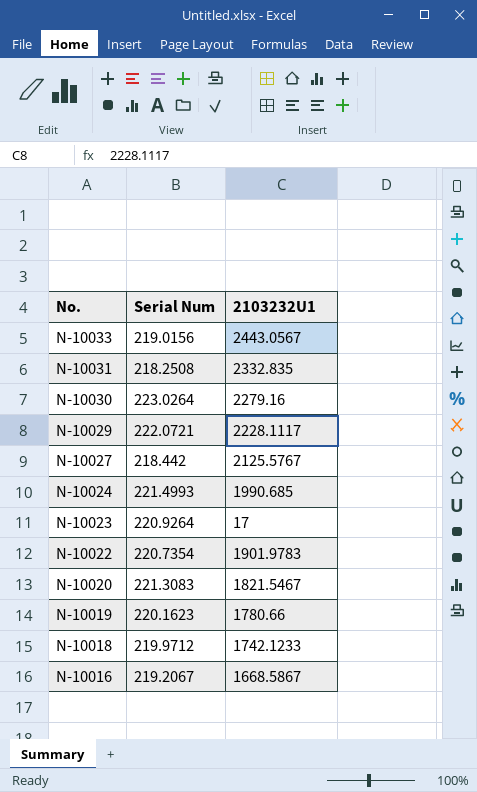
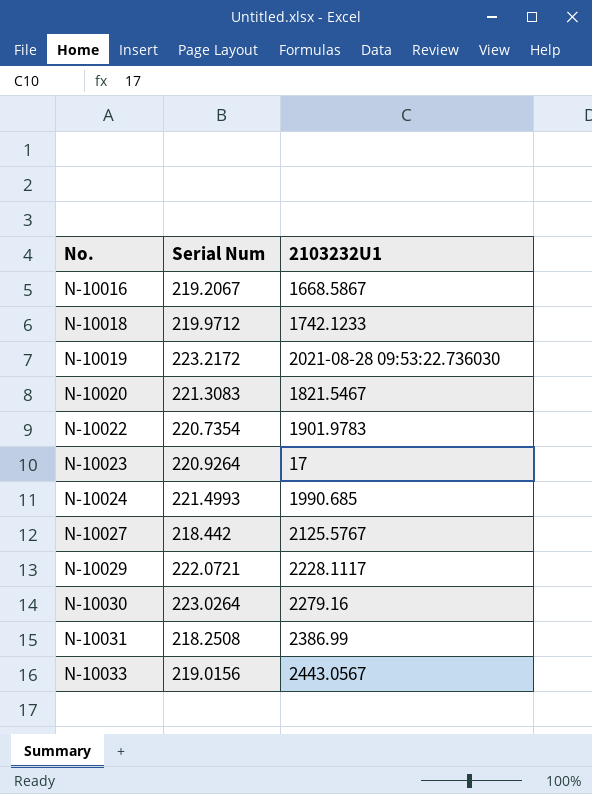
row order: No. descending -> No. ascending
N-10019 | Serial Num: 220.1623 -> 223.2172
N-10019 | 2103232U1: 1780.66 -> 2021-08-28 09:53:22.736030
N-10031 | 2103232U1: 2332.835 -> 2386.99

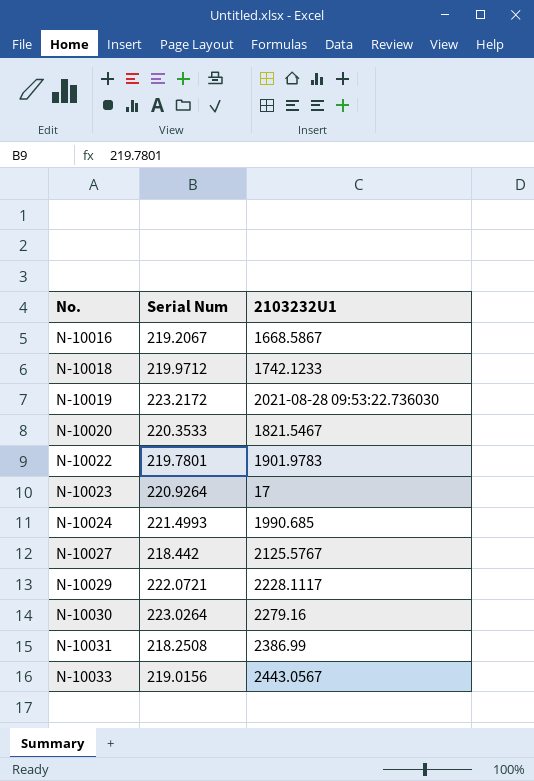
N-10020 | Serial Num: 221.3083 -> 220.3533
N-10022 | Serial Num: 220.7354 -> 219.7801

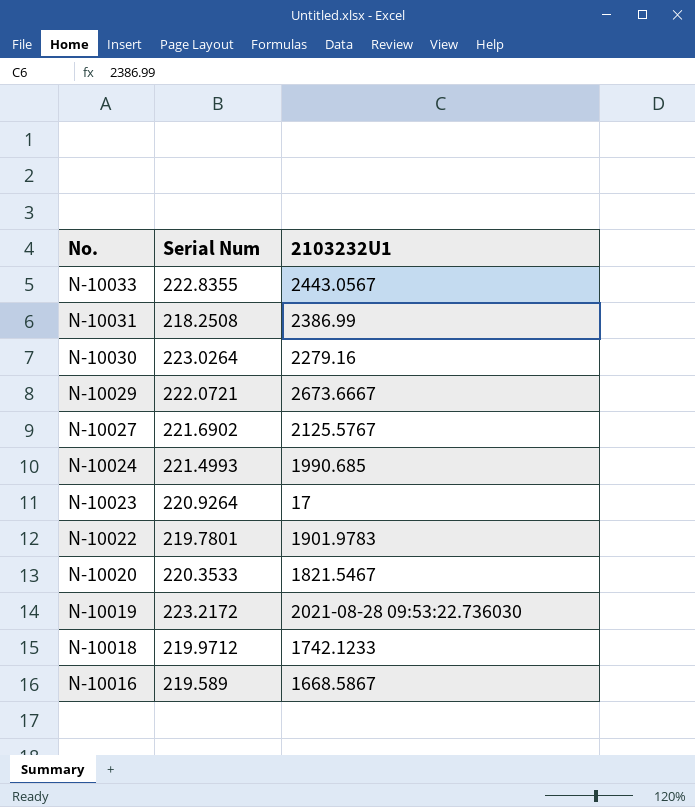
row order: No. ascending -> No. descending
N-10033 | Serial Num: 219.0156 -> 222.8355
N-10029 | 2103232U1: 2228.1117 -> 2673.6667
N-10027 | Serial Num: 218.442 -> 221.6902
N-10016 | Serial Num: 219.2067 -> 219.589

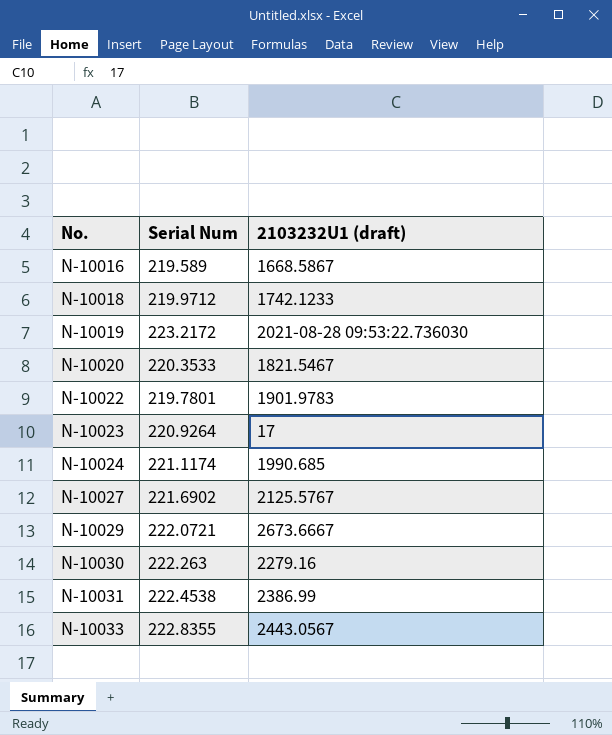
row order: No. descending -> No. ascending
column name: 2103232U1 -> 2103232U1 (draft)
N-10024 | Serial Num: 221.4993 -> 221.1174
N-10030 | Serial Num: 223.0264 -> 222.263
N-10031 | Serial Num: 218.2508 -> 222.4538

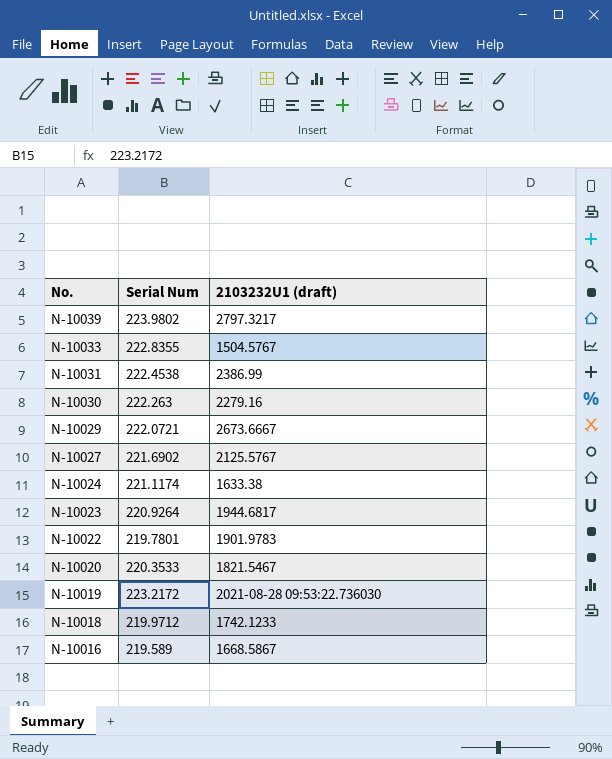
row order: No. ascending -> No. descending
row N-10039: none -> 223.9802 | 2797.3217
N-10033 | 2103232U1 (draft): 2443.0567 -> 1504.5767
N-10024 | 2103232U1 (draft): 1990.685 -> 1633.38
N-10023 | 2103232U1 (draft): 17 -> 1944.6817

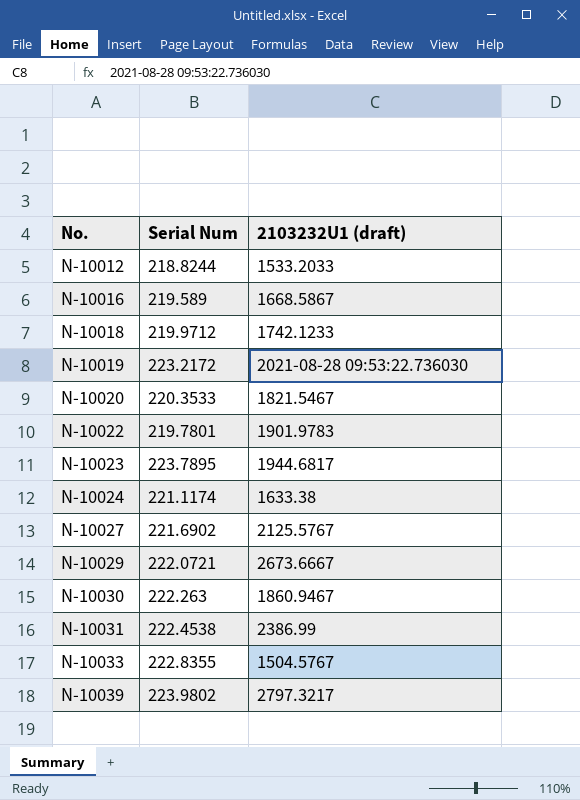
row order: No. descending -> No. ascending
row N-10012: none -> 218.8244 | 1533.2033
N-10023 | Serial Num: 220.9264 -> 223.7895
N-10030 | 2103232U1 (draft): 2279.16 -> 1860.9467

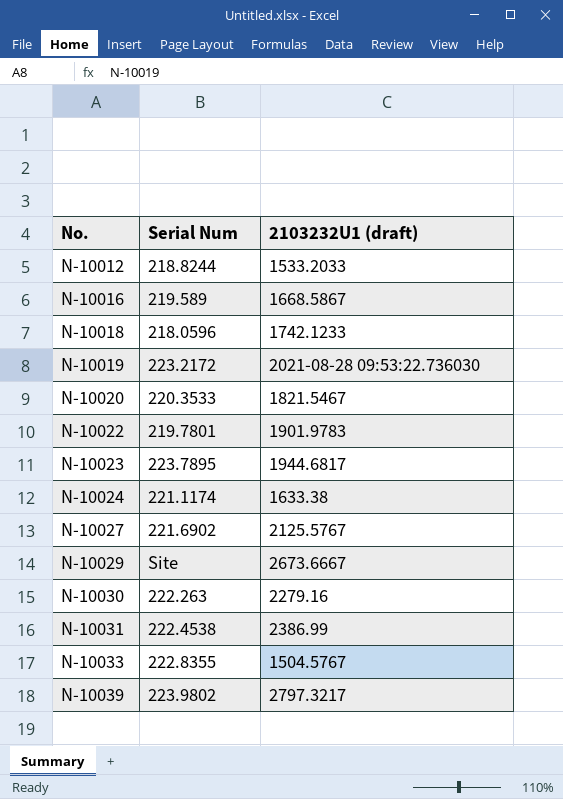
N-10018 | Serial Num: 219.9712 -> 218.0596
N-10029 | Serial Num: 222.0721 -> Site
N-10030 | 2103232U1 (draft): 1860.9467 -> 2279.16

